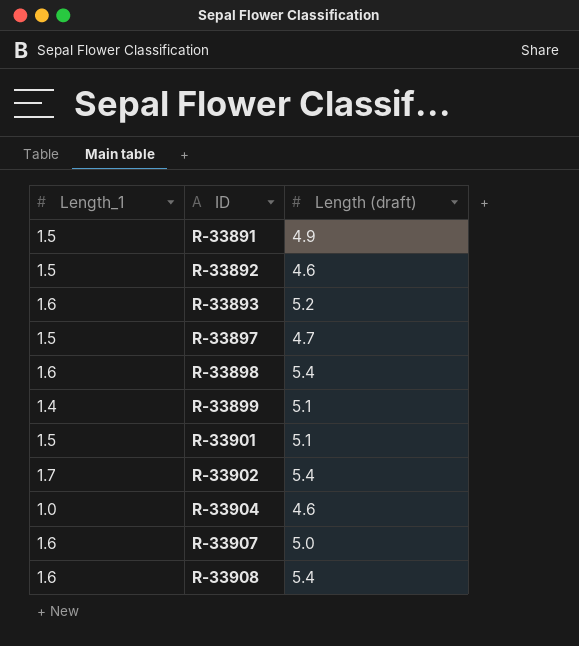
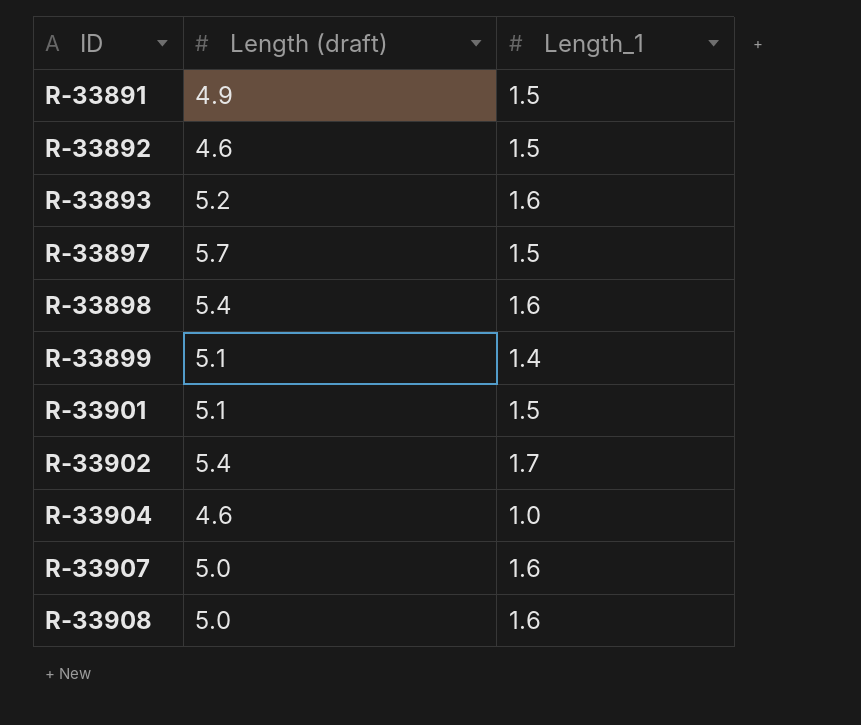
column Length_1 | position: 1 -> 3
R-33897 | Length (draft): 4.7 -> 5.7
R-33908 | Length (draft): 5.4 -> 5.0

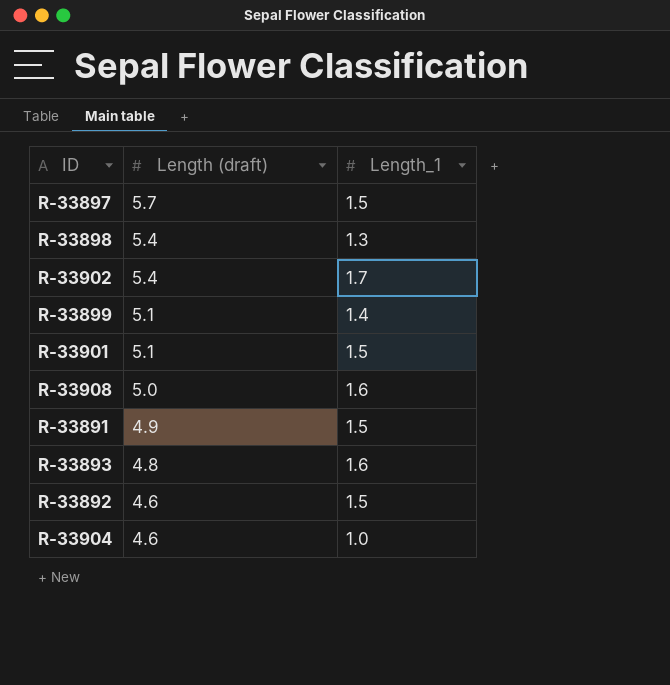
row order: ID ascending -> Length (draft) descending
row R-33907: 5.0 | 1.6 -> none
R-33898 | Length_1: 1.6 -> 1.3
R-33893 | Length (draft): 5.2 -> 4.8

